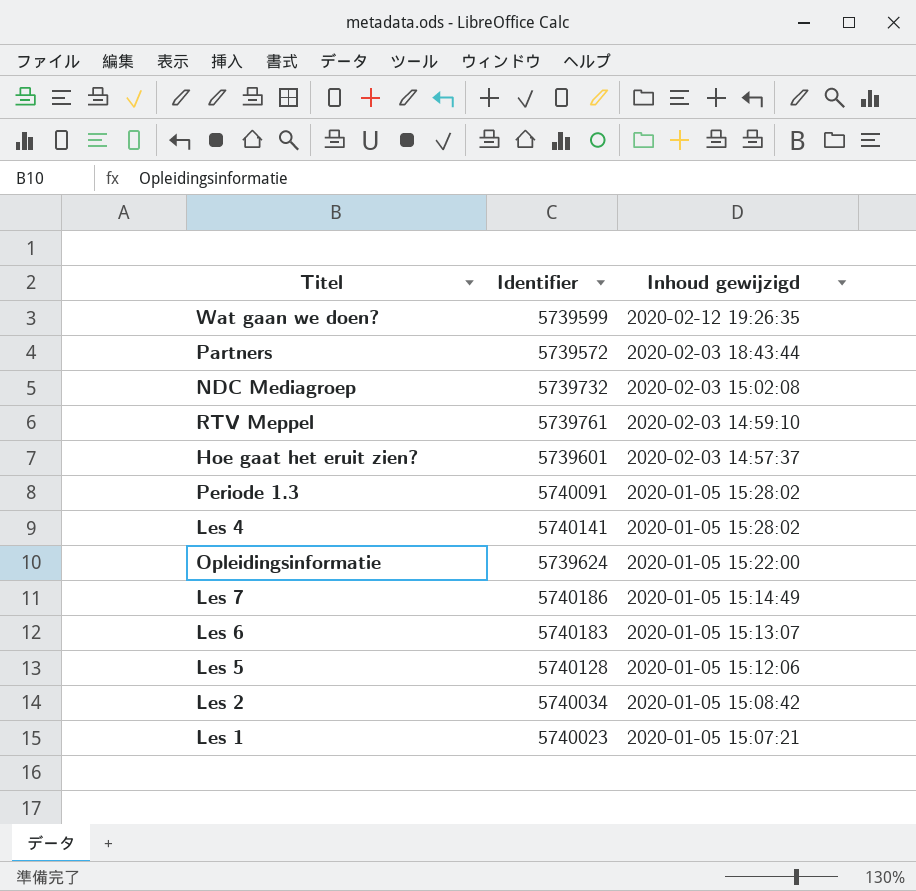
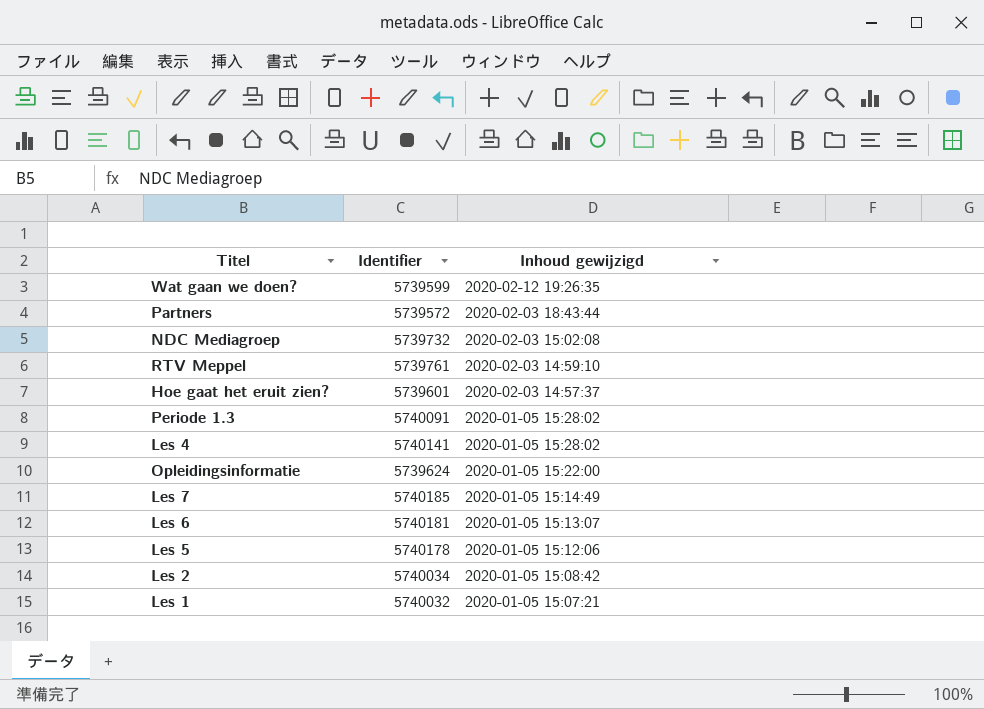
Les 7 | Identifier: 5740186 -> 5740185
Les 6 | Identifier: 5740183 -> 5740181
Les 5 | Identifier: 5740128 -> 5740178
Les 1 | Identifier: 5740023 -> 5740032

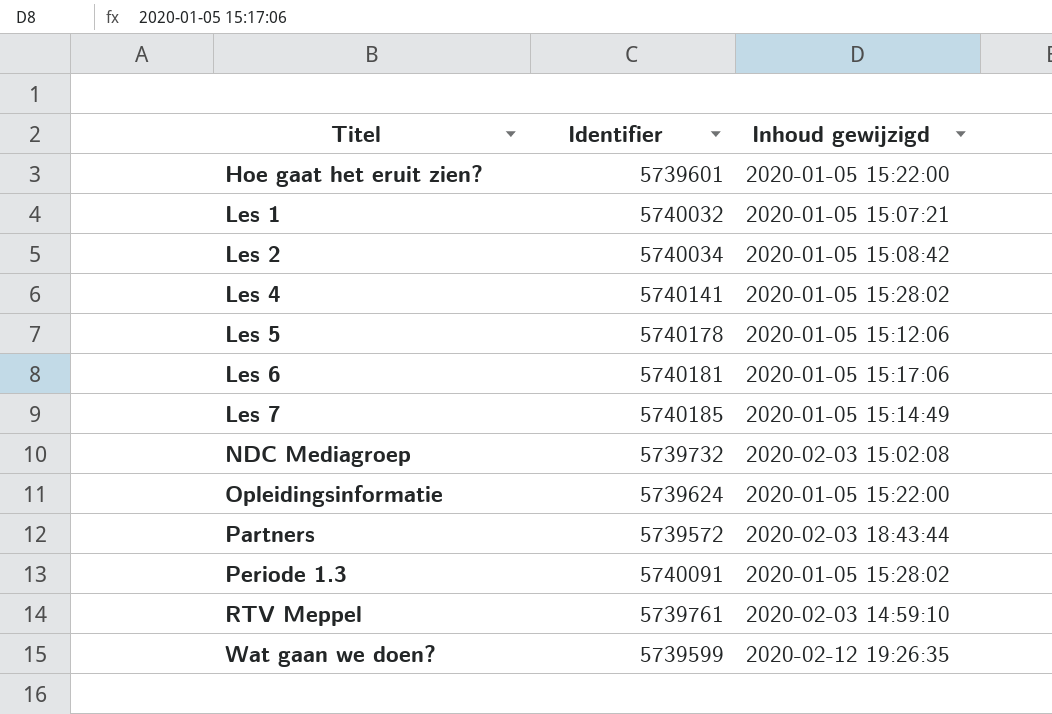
row order: Inhoud gewijzigd descending -> Titel ascending
Hoe gaat het eruit zien? | Inhoud gewijzigd: 2020-02-03 14:57:37 -> 2020-01-05 15:22:00
Les 6 | Inhoud gewijzigd: 2020-01-05 15:13:07 -> 2020-01-05 15:17:06

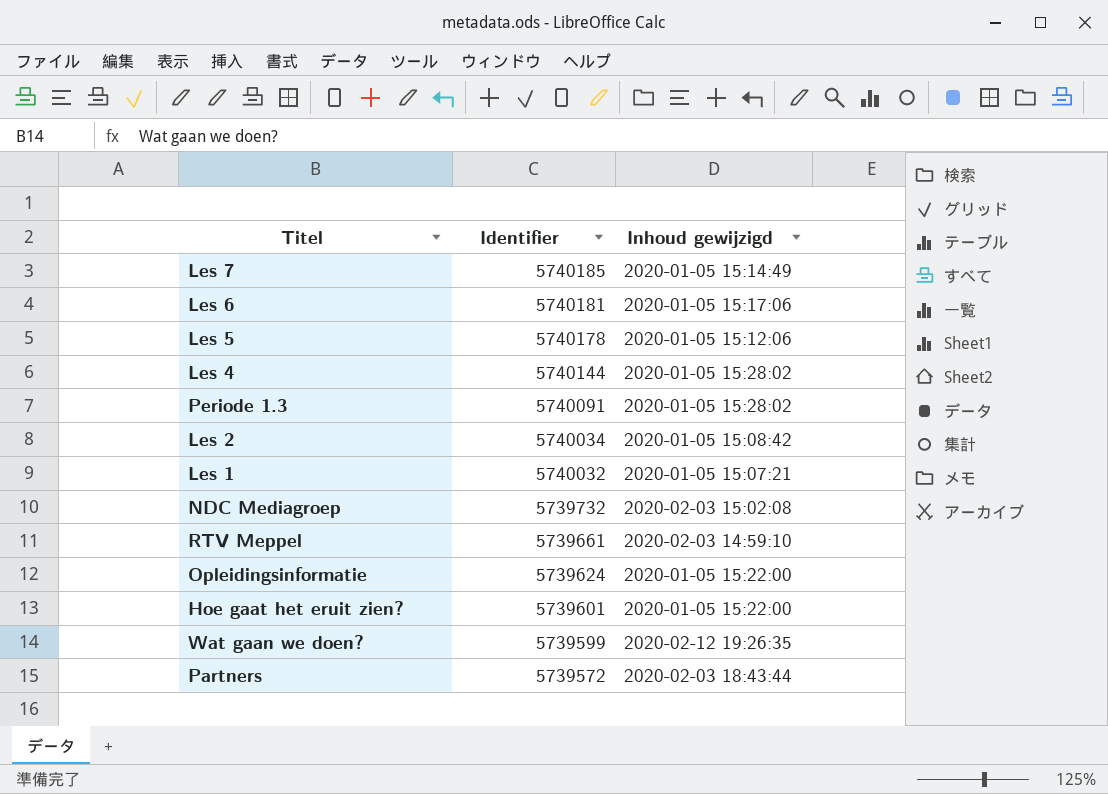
row order: Titel ascending -> Identifier descending
Les 4 | Identifier: 5740141 -> 5740144
RTV Meppel | Identifier: 5739761 -> 5739661

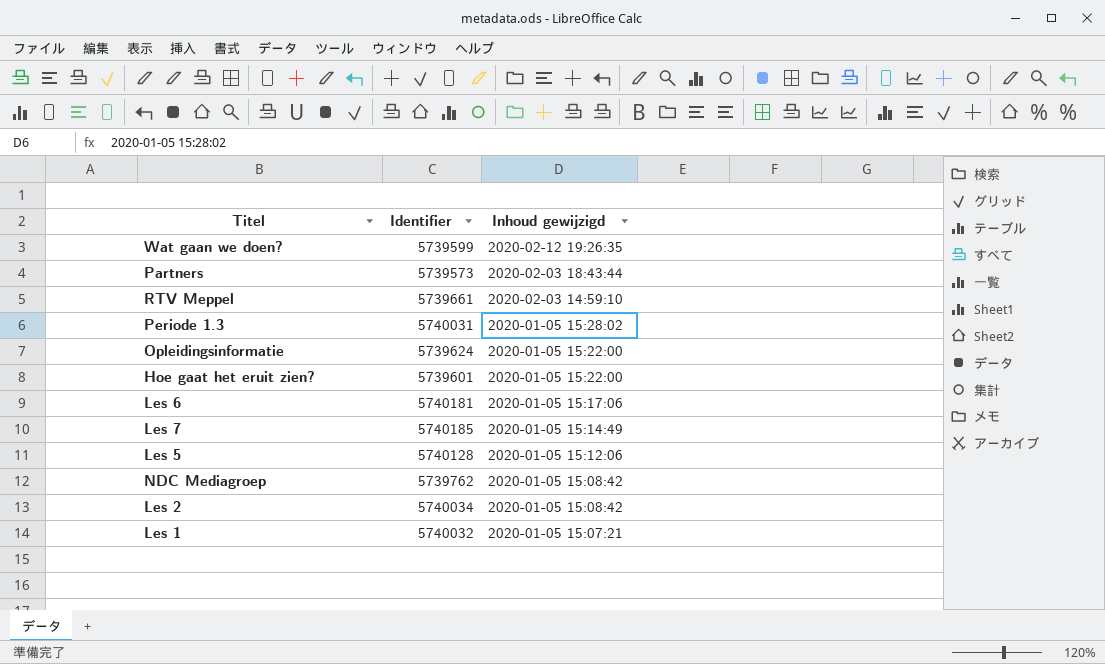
row order: Identifier descending -> Inhoud gewijzigd descending
row Les 4: 5740144 | 2020-01-05 15:28:02 -> none
Partners | Identifier: 5739572 -> 5739573
Periode 1.3 | Identifier: 5740091 -> 5740031
Les 5 | Identifier: 5740178 -> 5740128
NDC Mediagroep | Identifier: 5739732 -> 5739762
NDC Mediagroep | Inhoud gewijzigd: 2020-02-03 15:02:08 -> 2020-01-05 15:08:42

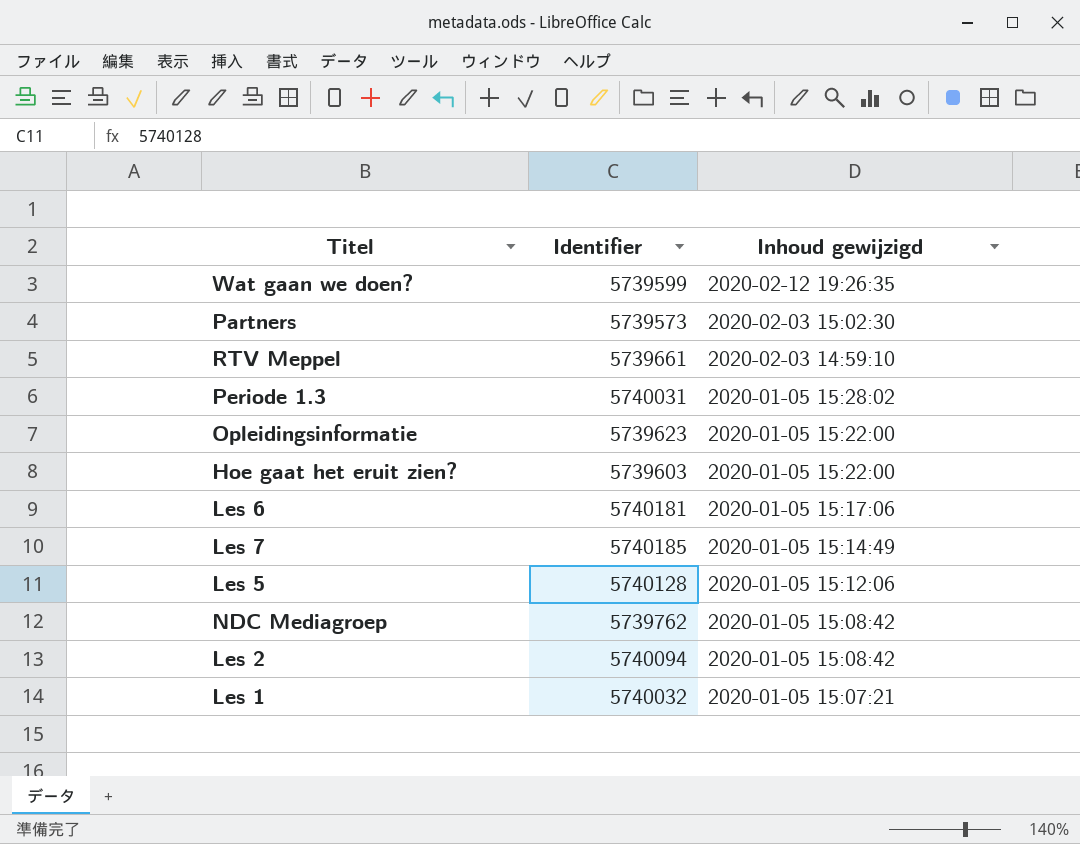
Partners | Inhoud gewijzigd: 2020-02-03 18:43:44 -> 2020-02-03 15:02:30
Opleidingsinformatie | Identifier: 5739624 -> 5739623
Hoe gaat het eruit zien? | Identifier: 5739601 -> 5739603
Les 2 | Identifier: 5740034 -> 5740094

